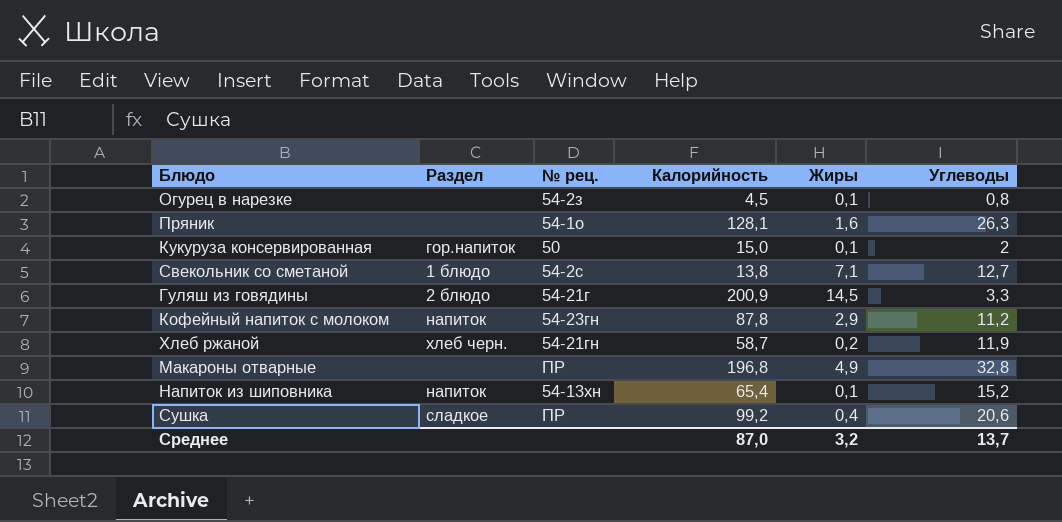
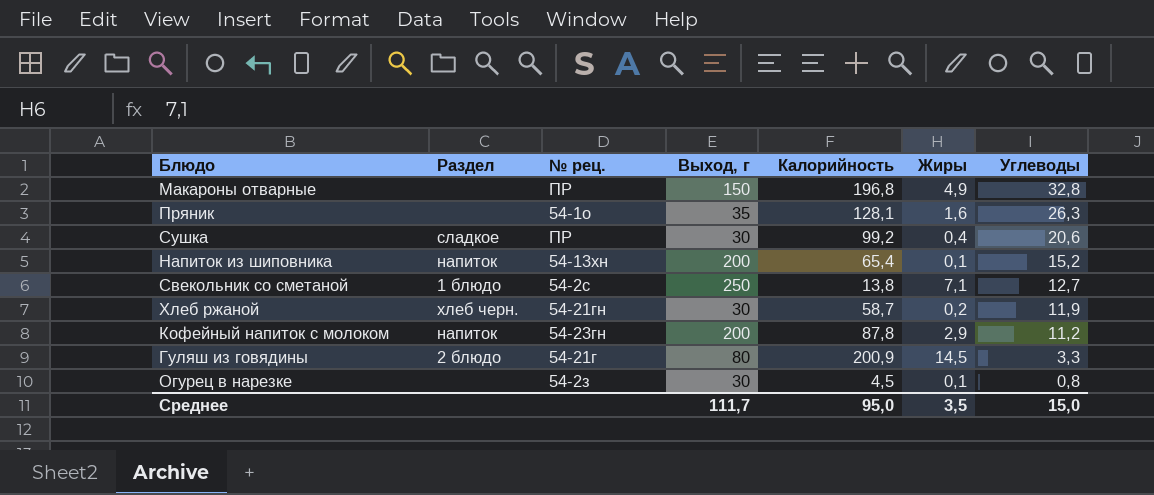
row order: none -> Углеводы descending
column Выход, г | position: none -> 4
row Кукуруза консервированная: гор.напиток | 50 | 15,0 | 0,1 | 2 -> none
Среднее | Калорийность: 87,0 -> 95,0
Среднее | Жиры: 3,2 -> 3,5
Среднее | Углеводы: 13,7 -> 15,0

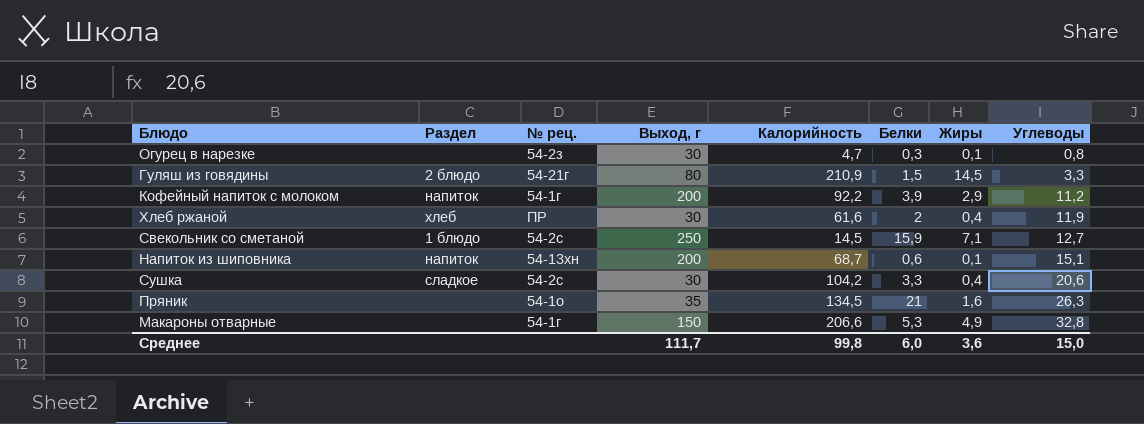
row order: Углеводы descending -> Углеводы ascending
column Белки | position: none -> 6
Огурец в нарезке | Калорийность: 4,5 -> 4,7
Гуляш из говядины | Калорийность: 200,9 -> 210,9
Кофейный напиток с молоком | № рец.: 54-23гн -> 54-1г
Кофейный напиток с молоком | Калорийность: 87,8 -> 92,2
Хлеб ржаной | Раздел: хлеб черн. -> хлеб
Хлеб ржаной | № рец.: 54-21гн -> ПР
Хлеб ржаной | Калорийность: 58,7 -> 61,6
Хлеб ржаной | Жиры: 0,2 -> 0,4
Свекольник со сметаной | Калорийность: 13,8 -> 14,5
Напиток из шиповника | Калорийность: 65,4 -> 68,7
Напиток из шиповника | Углеводы: 15,2 -> 15,1
Сушка | № рец.: ПР -> 54-2с
Сушка | Калорийность: 99,2 -> 104,2
Пряник | Калорийность: 128,1 -> 134,5
Макароны отварные | № рец.: ПР -> 54-1г
Макароны отварные | Калорийность: 196,8 -> 206,6
Среднее | Калорийность: 95,0 -> 99,8
Среднее | Жиры: 3,5 -> 3,6

